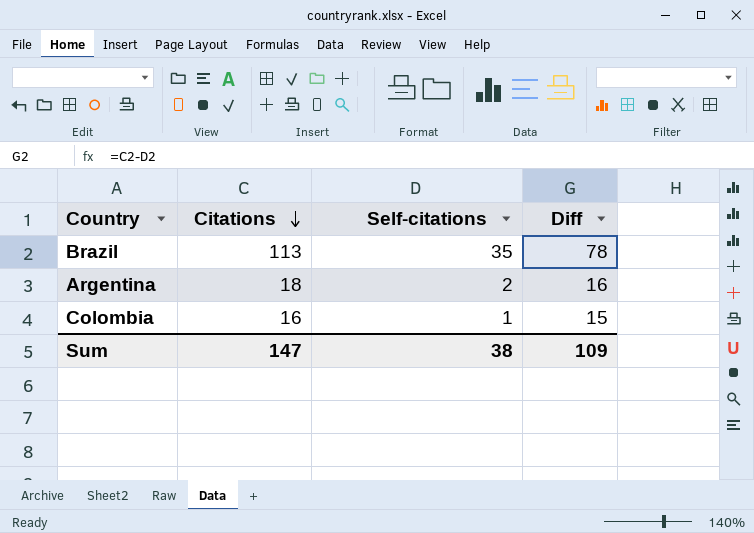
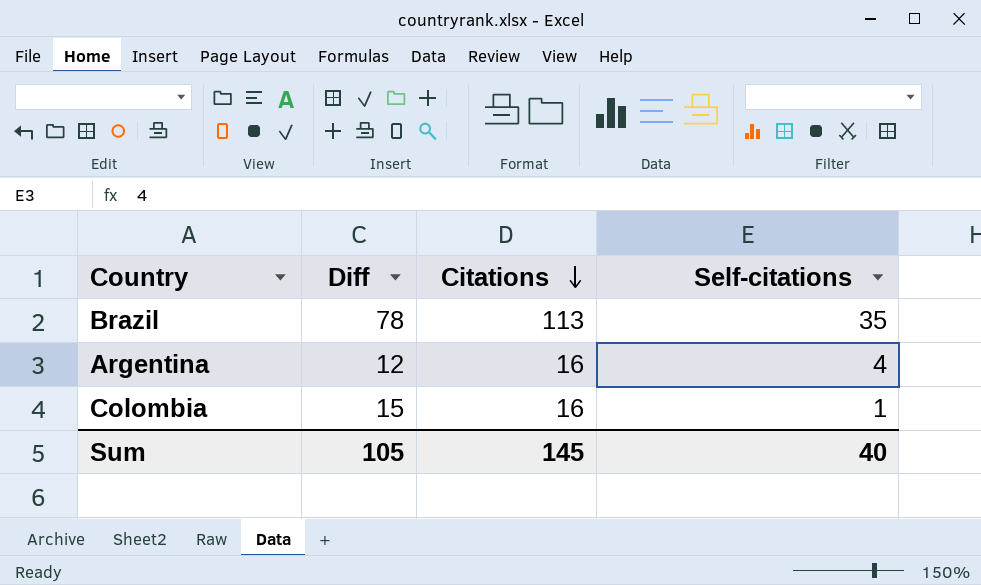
column Diff | position: 4 -> 2
Argentina | Diff: 16 -> 12
Argentina | Citations: 18 -> 16
Argentina | Self-citations: 2 -> 4
Sum | Diff: 109 -> 105
Sum | Citations: 147 -> 145
Sum | Self-citations: 38 -> 40

